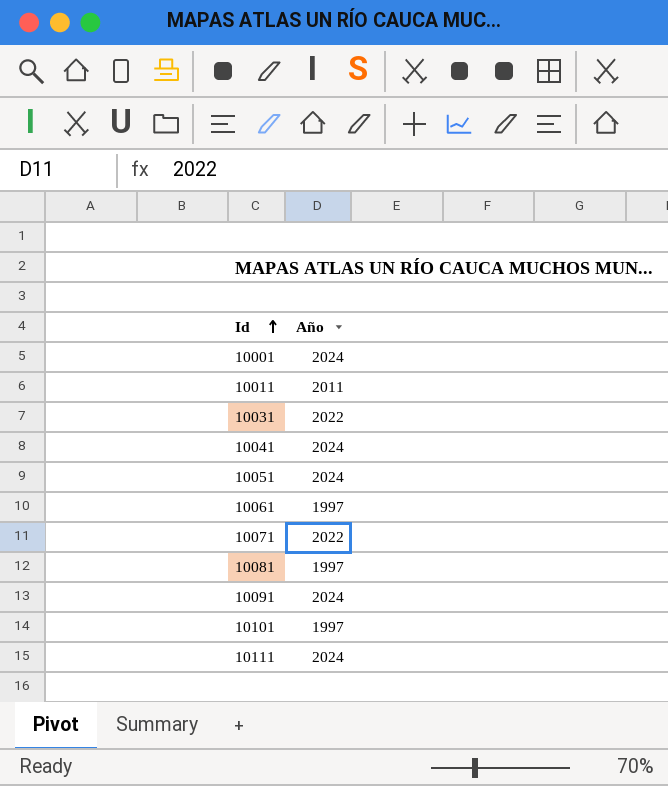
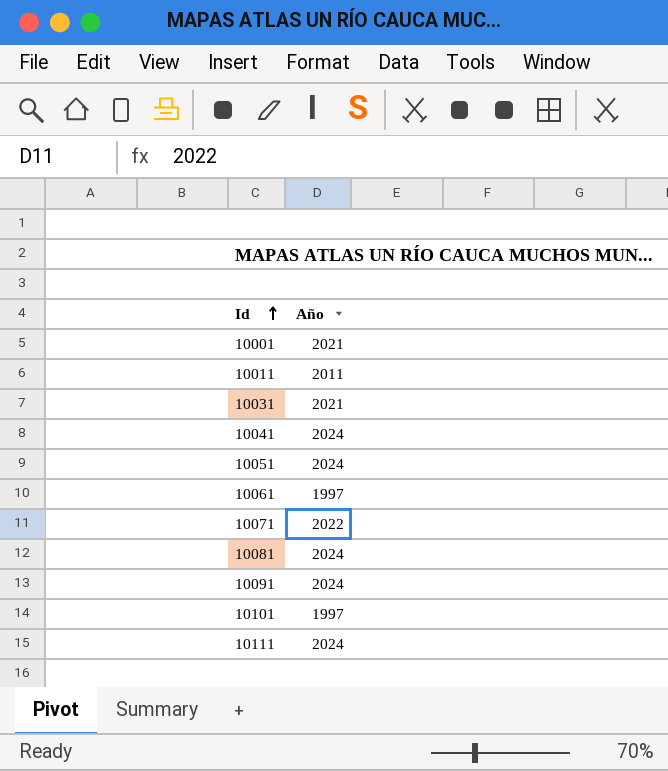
10001 | Año: 2024 -> 2021
10031 | Año: 2022 -> 2021
10081 | Año: 1997 -> 2024

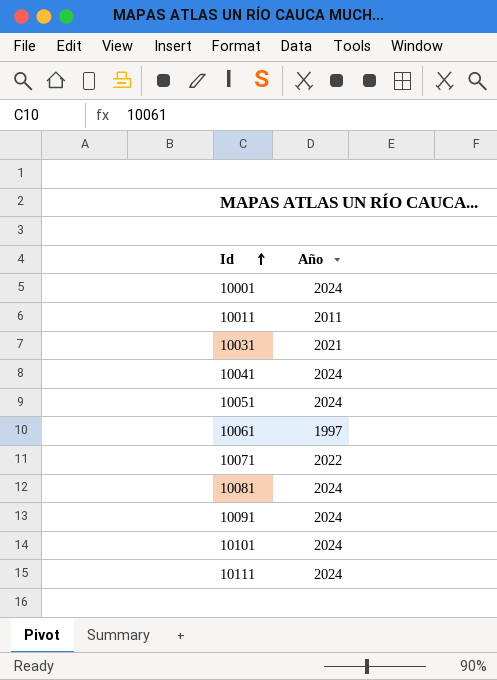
10001 | Año: 2021 -> 2024
10101 | Año: 1997 -> 2024

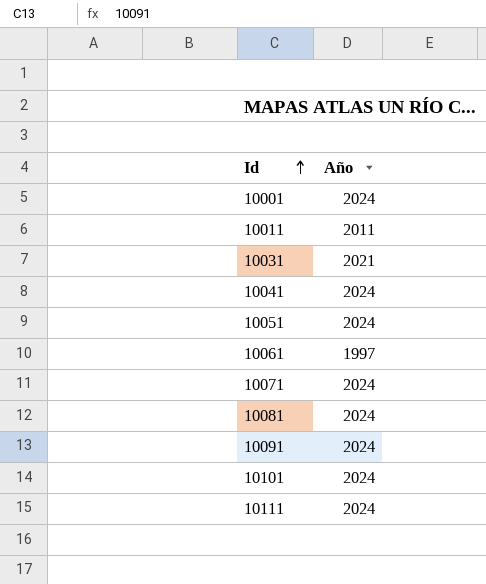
10071 | Año: 2022 -> 2024

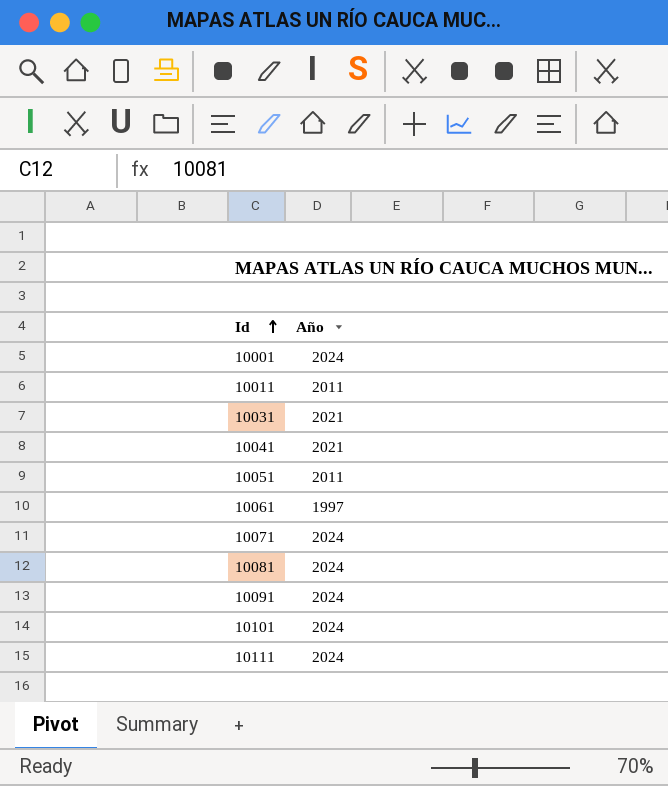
10041 | Año: 2024 -> 2021
10051 | Año: 2024 -> 2011

